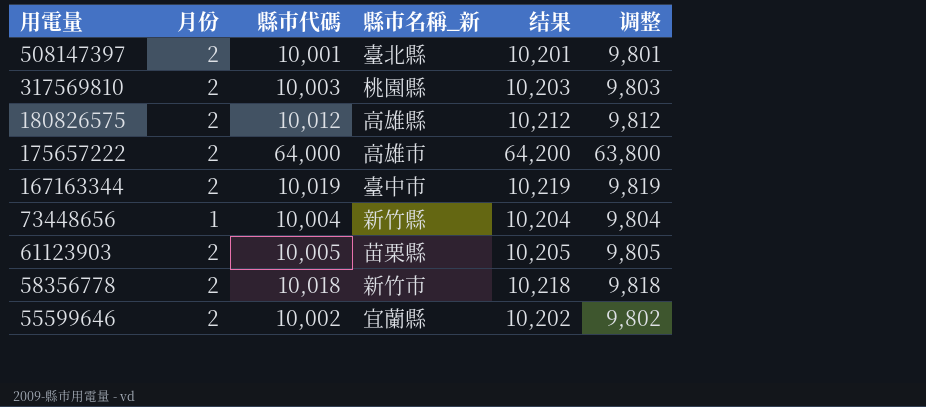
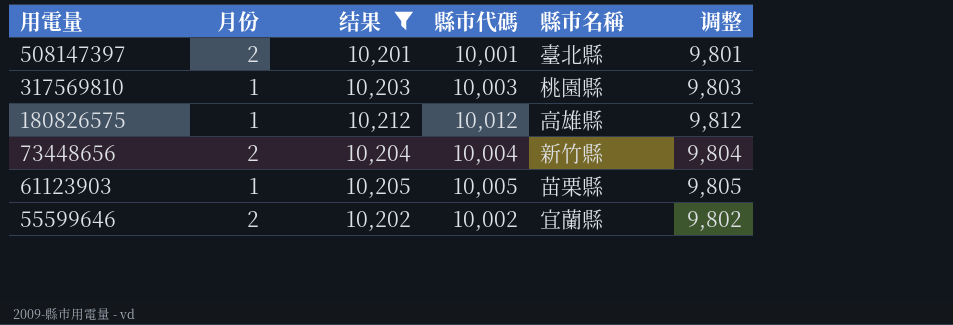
filter: none -> 结果 <= 10,212
column 结果 | position: 5 -> 3
column name: 縣市名稱_新 -> 縣市名稱
317569810 | 月份: 2 -> 1
180826575 | 月份: 2 -> 1
73448656 | 月份: 1 -> 2
61123903 | 月份: 2 -> 1

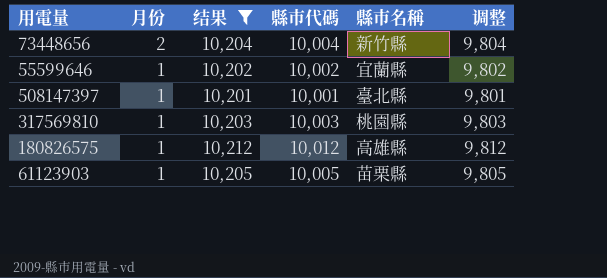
row order: 用電量 descending -> 月份 descending
55599646 | 月份: 2 -> 1
508147397 | 月份: 2 -> 1

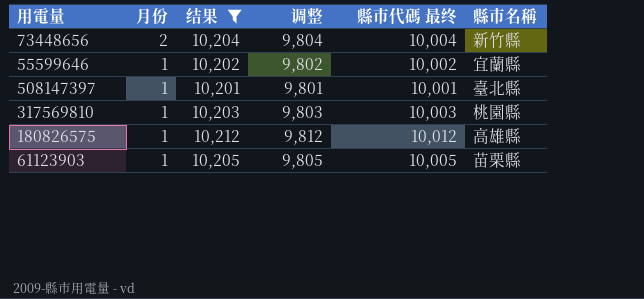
column 调整 | position: 6 -> 4
column name: 縣市代碼 -> 縣市代碼 最终

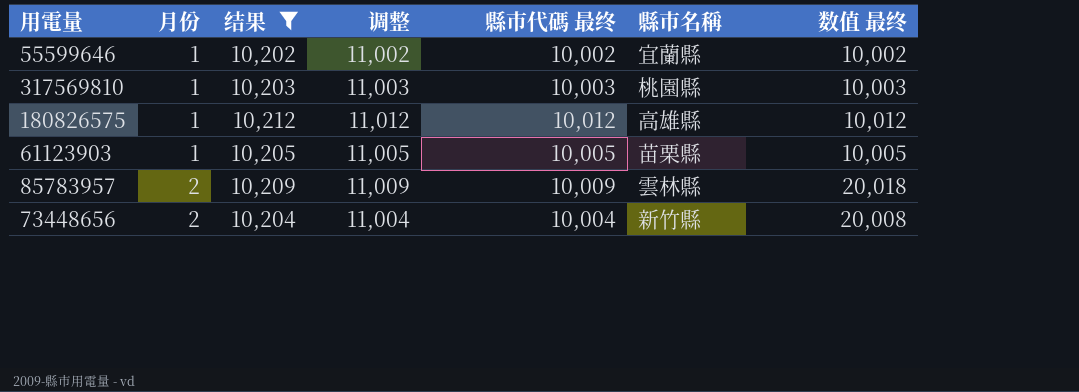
row order: 月份 descending -> 月份 ascending
column 调整 | formula: [縣市代碼 最终] - 200 -> [縣市代碼 最终] + 1000
column 数值 最终 | formula: none -> [月份] * [縣市代碼 最终]
row 508147397: 1 | 10,201 | 9,801 | 10,001 | 臺北縣 -> none
row 85783957: none -> 2 | 10,209 | 11,009 | 10,009 | 雲林縣 | 20,018

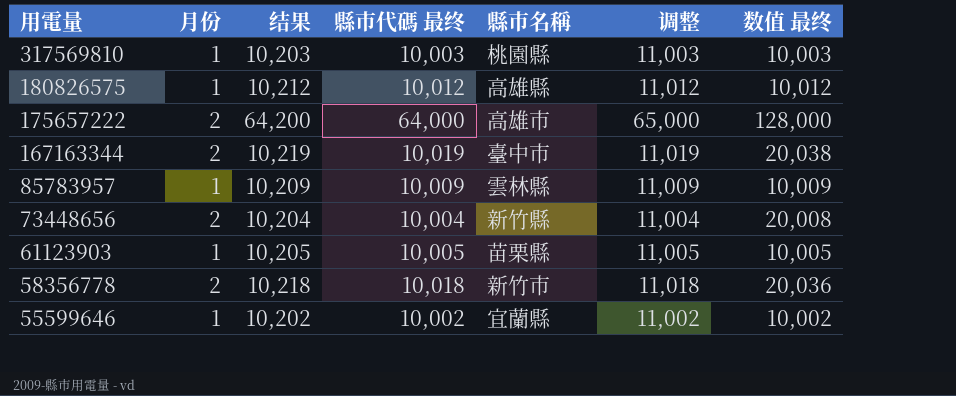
filter: 结果 <= 10,212 -> none
row order: 月份 ascending -> 用電量 descending
column 调整 | position: 4 -> 6
85783957 | 月份: 2 -> 1
85783957 | 数值 最终: 20,018 -> 10,009

